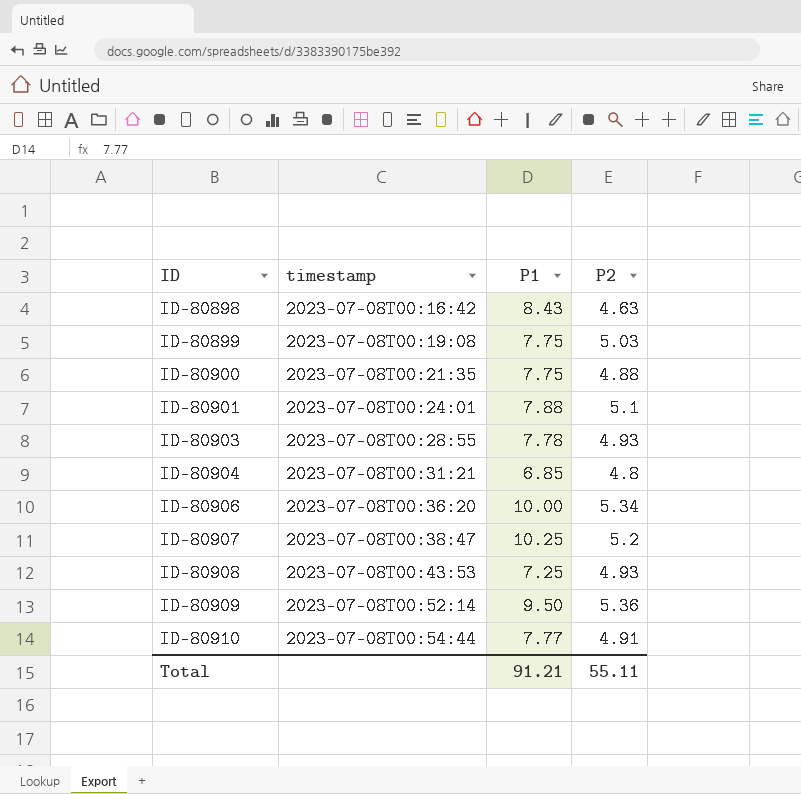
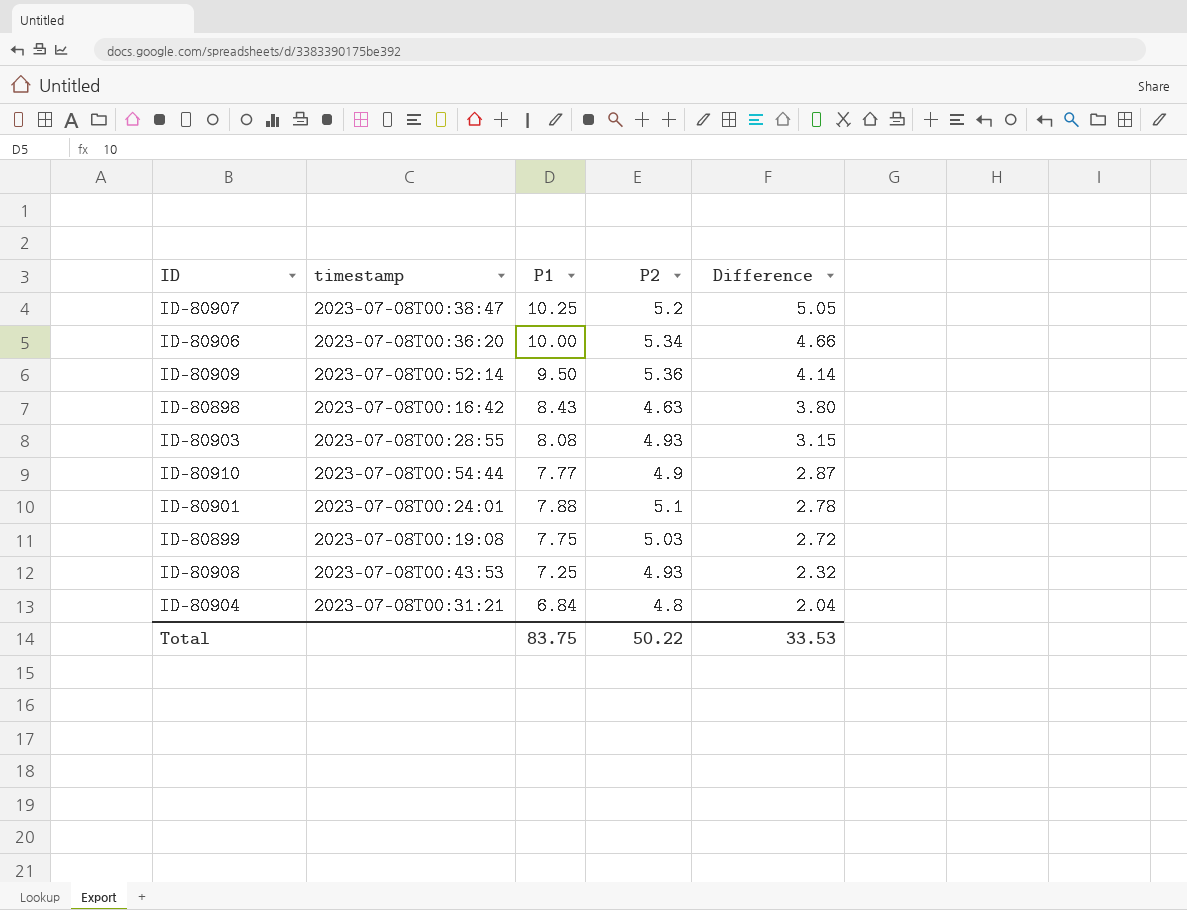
row order: ID ascending -> Difference descending
column Difference | formula: none -> [P1] - [P2]
row ID-80900: 2023-07-08T00:21:35 | 7.75 | 4.88 -> none
ID-80903 | P1: 7.78 -> 8.08
ID-80910 | P2: 4.91 -> 4.9
ID-80904 | P1: 6.85 -> 6.84
Total | P1: 91.21 -> 83.75
Total | P2: 55.11 -> 50.22

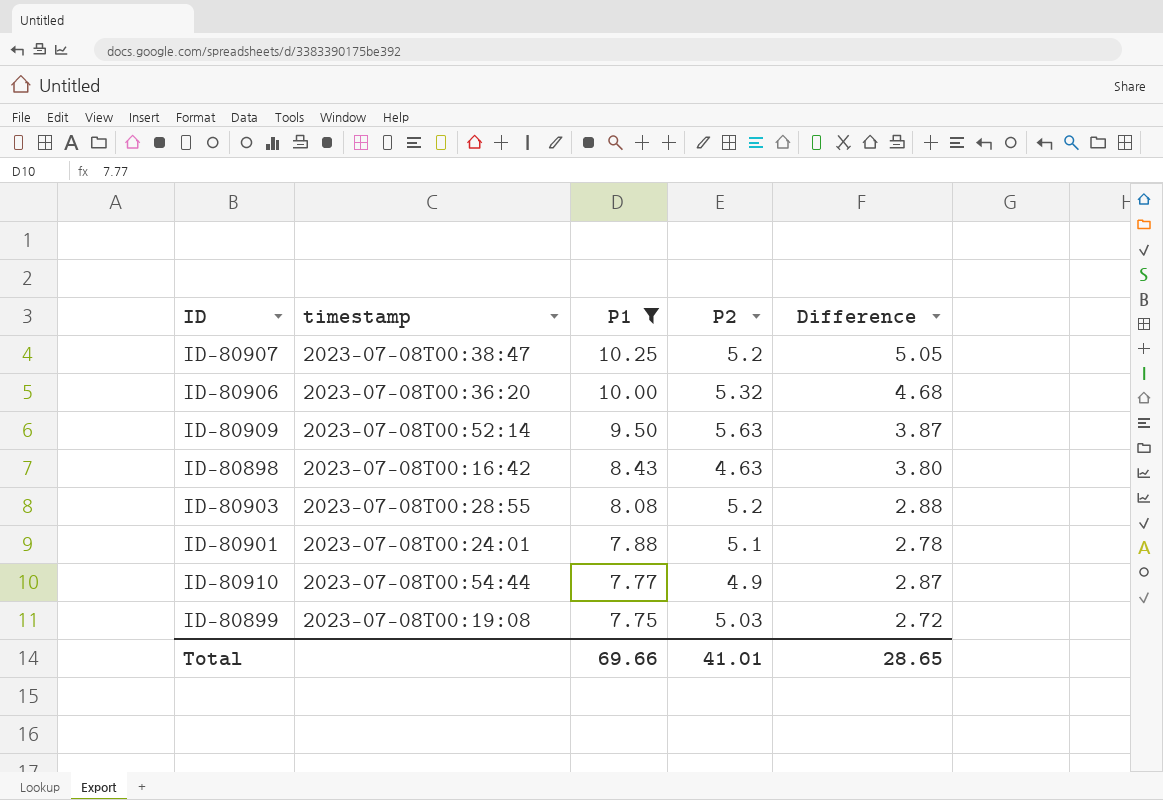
filter: none -> P1 >= 7.75
row order: Difference descending -> P1 descending
ID-80906 | P2: 5.34 -> 5.32
ID-80906 | Difference: 4.66 -> 4.68
ID-80909 | P2: 5.36 -> 5.63
ID-80909 | Difference: 4.14 -> 3.87
ID-80903 | P2: 4.93 -> 5.2
ID-80903 | Difference: 3.15 -> 2.88
Total | P1: 83.75 -> 69.66
Total | P2: 50.22 -> 41.01
Total | Difference: 33.53 -> 28.65

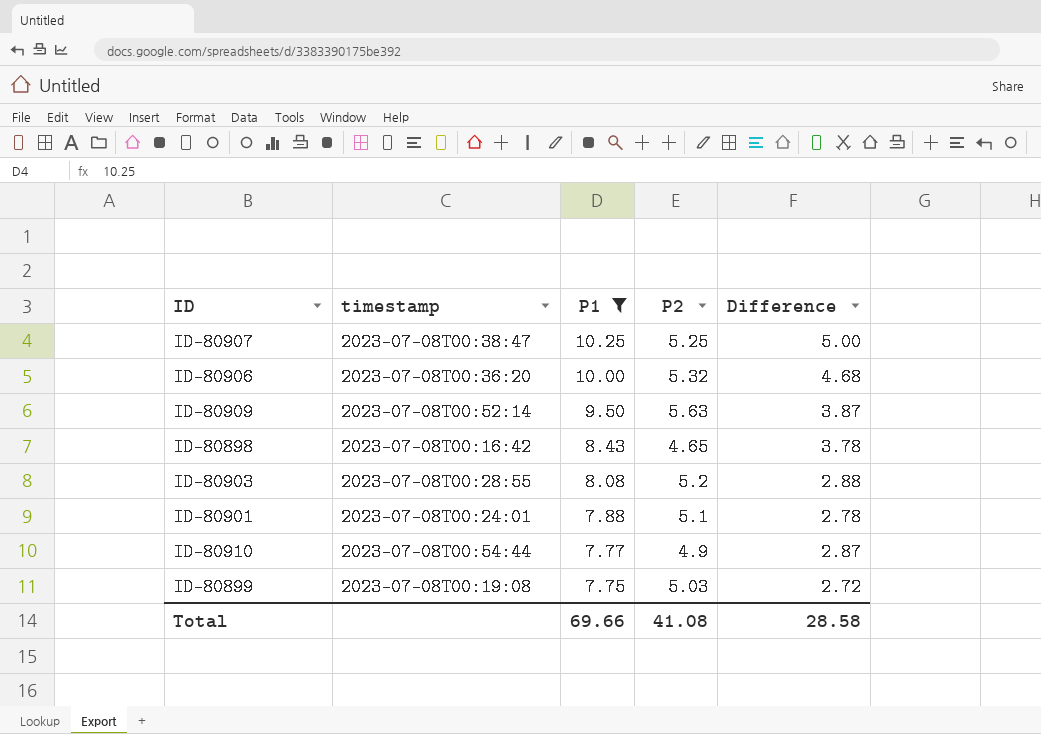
ID-80907 | P2: 5.2 -> 5.25
ID-80907 | Difference: 5.05 -> 5.00
ID-80898 | P2: 4.63 -> 4.65
ID-80898 | Difference: 3.80 -> 3.78
Total | P2: 41.01 -> 41.08
Total | Difference: 28.65 -> 28.58

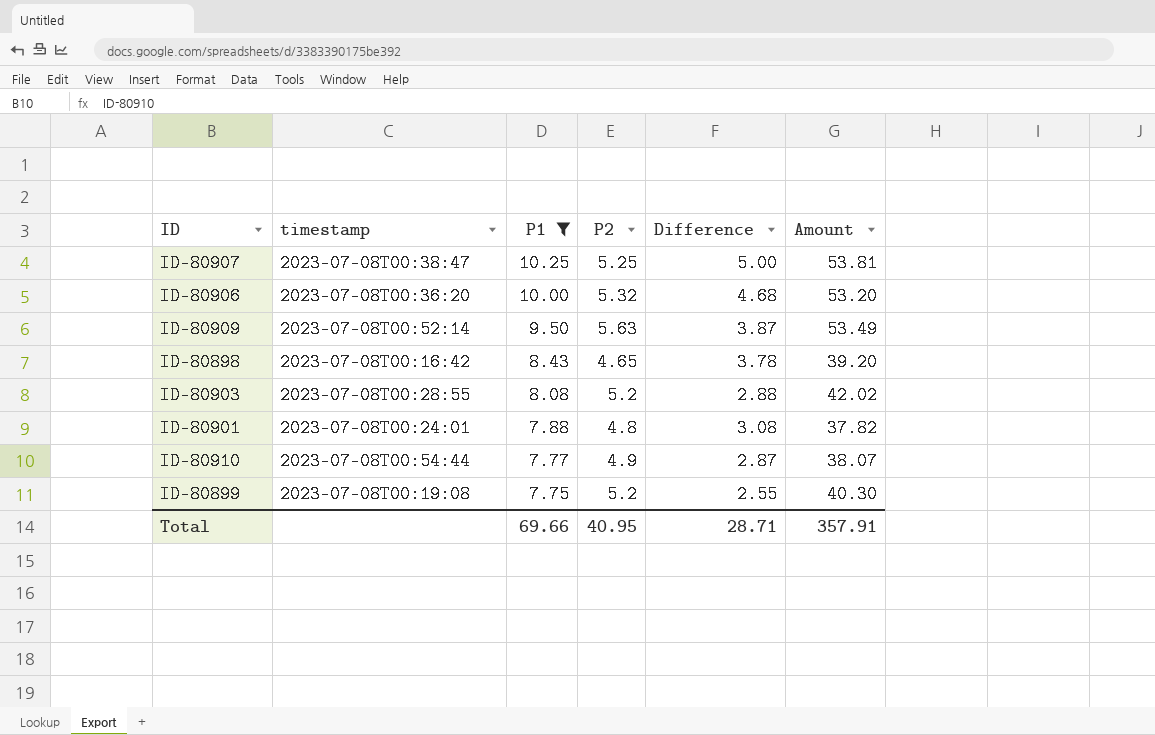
column Amount | formula: none -> [P1] * [P2]
ID-80901 | P2: 5.1 -> 4.8
ID-80901 | Difference: 2.78 -> 3.08
ID-80899 | P2: 5.03 -> 5.2
ID-80899 | Difference: 2.72 -> 2.55
Total | P2: 41.08 -> 40.95
Total | Difference: 28.58 -> 28.71

